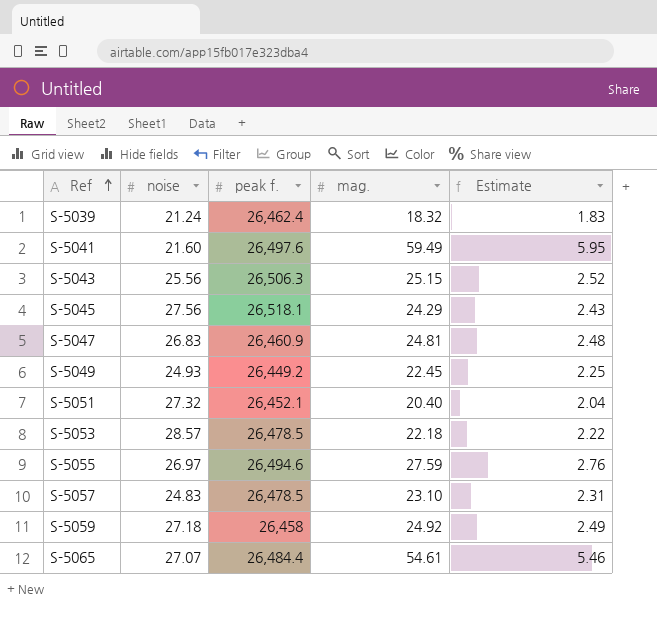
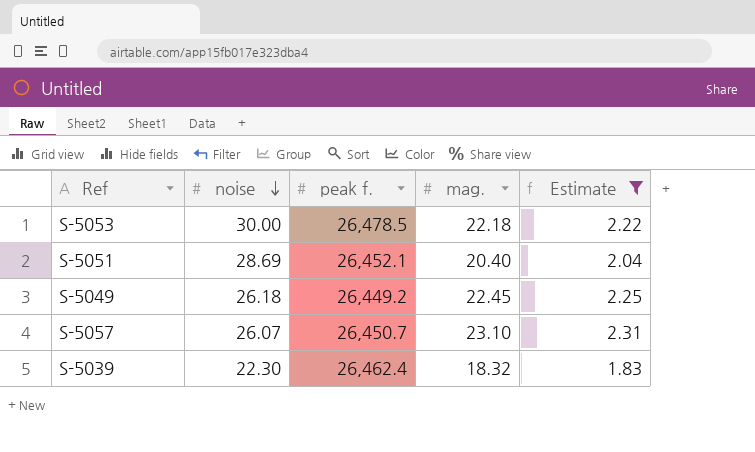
filter: none -> Estimate <= 2.31
row order: Ref ascending -> noise descending
S-5053 | noise: 28.57 -> 30.00
S-5051 | noise: 27.32 -> 28.69
S-5049 | noise: 24.93 -> 26.18
S-5057 | noise: 24.83 -> 26.07
S-5057 | peak f.: 26,478.5 -> 26,450.7
S-5039 | noise: 21.24 -> 22.30

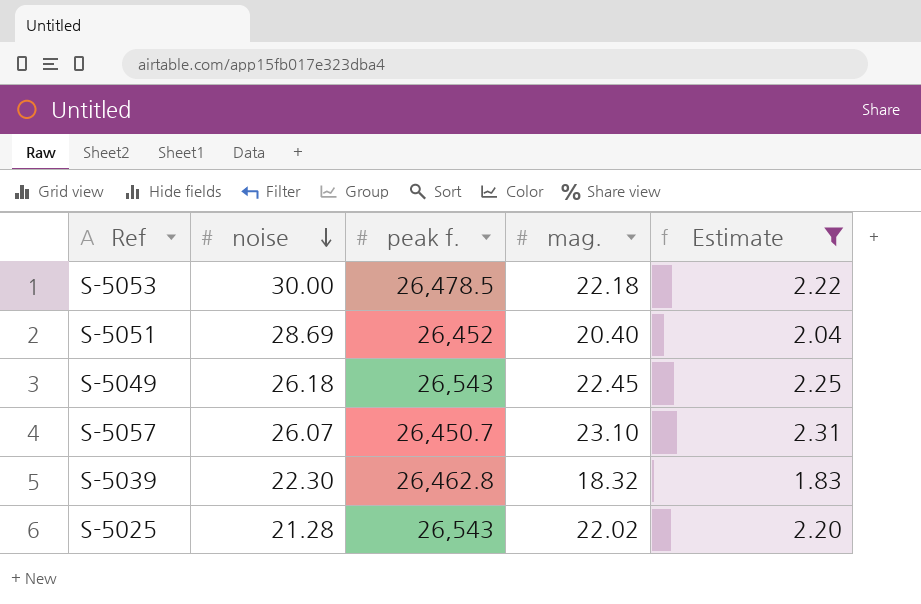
S-5051 | peak f.: 26,452.1 -> 26,452
S-5049 | peak f.: 26,449.2 -> 26,543
S-5039 | peak f.: 26,462.4 -> 26,462.8
row S-5025: none -> 21.28 | 26,543 | 22.02 | 2.20

